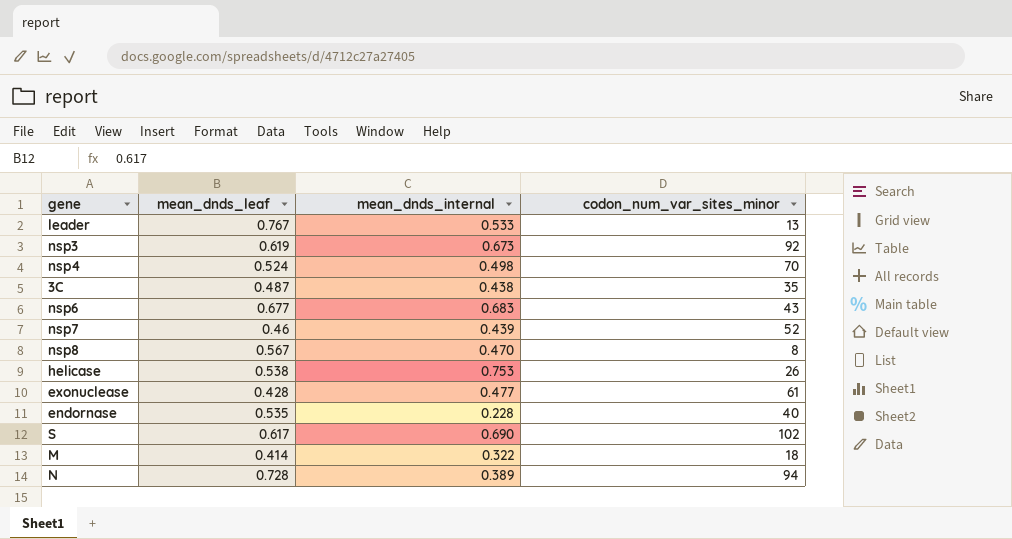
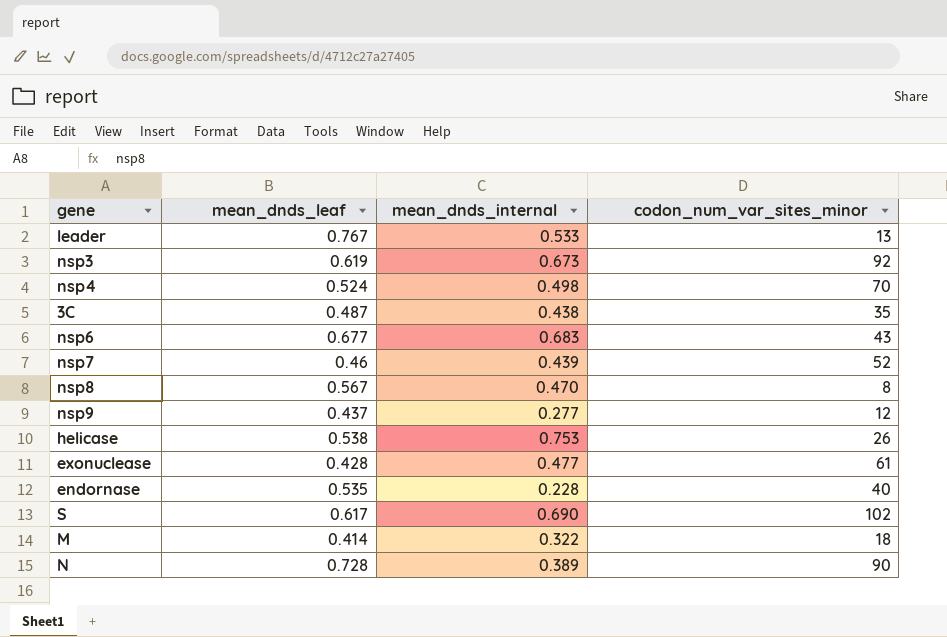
row nsp9: none -> 0.437 | 0.277 | 12
N | codon_num_var_sites_minor: 94 -> 90

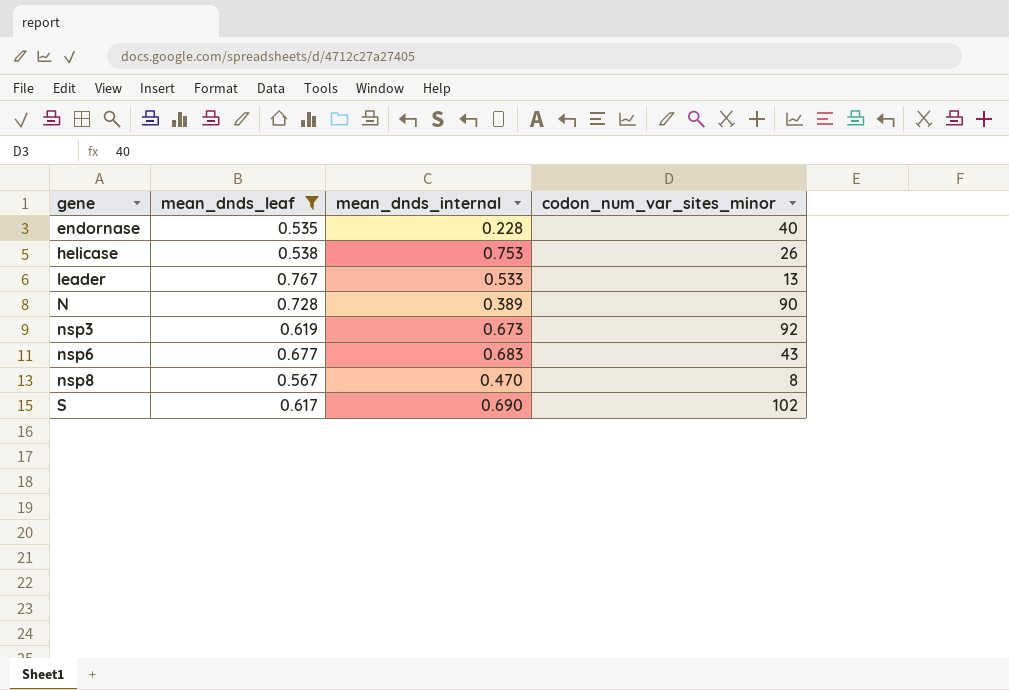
filter: none -> mean_dnds_leaf >= 0.535
row order: none -> gene ascending

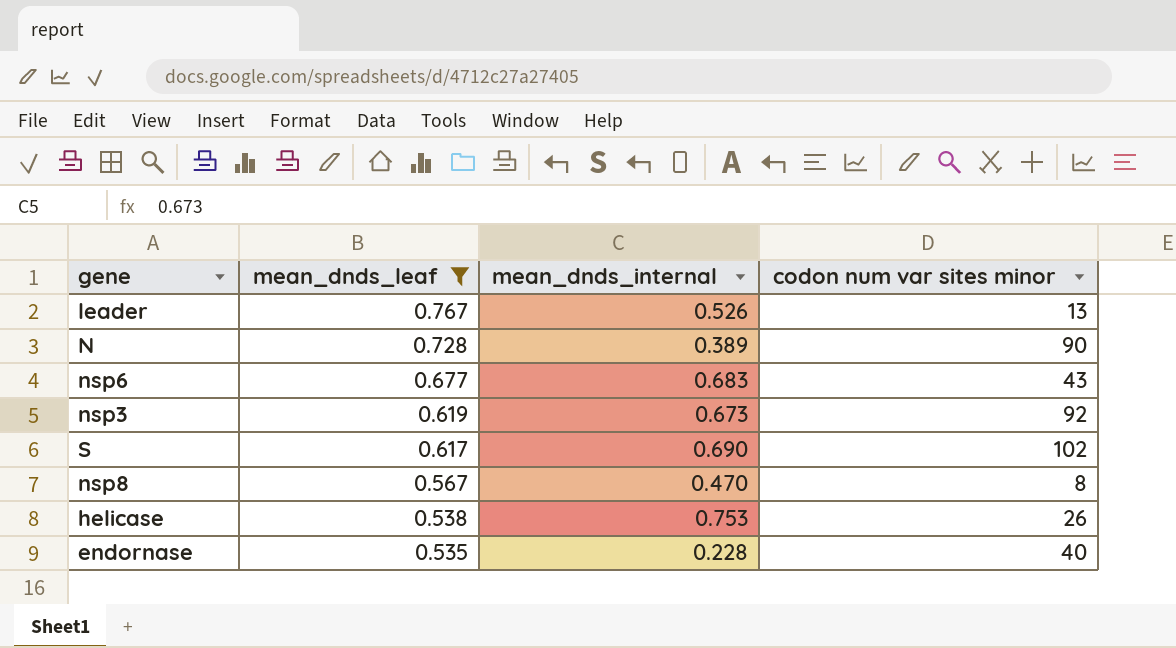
row order: gene ascending -> mean_dnds_leaf descending
column name: codon_num_var_sites_minor -> codon num var sites minor
leader | mean_dnds_internal: 0.533 -> 0.526

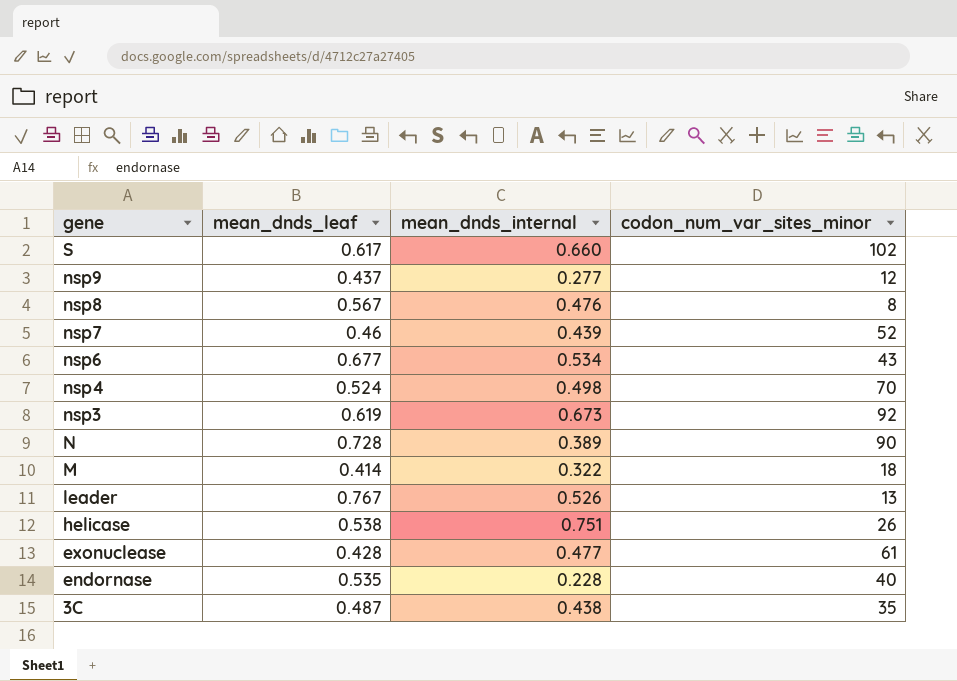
filter: mean_dnds_leaf >= 0.535 -> none
row order: mean_dnds_leaf descending -> gene descending
column name: codon num var sites minor -> codon_num_var_sites_minor
S | mean_dnds_internal: 0.690 -> 0.660
nsp8 | mean_dnds_internal: 0.470 -> 0.476
nsp6 | mean_dnds_internal: 0.683 -> 0.534
helicase | mean_dnds_internal: 0.753 -> 0.751

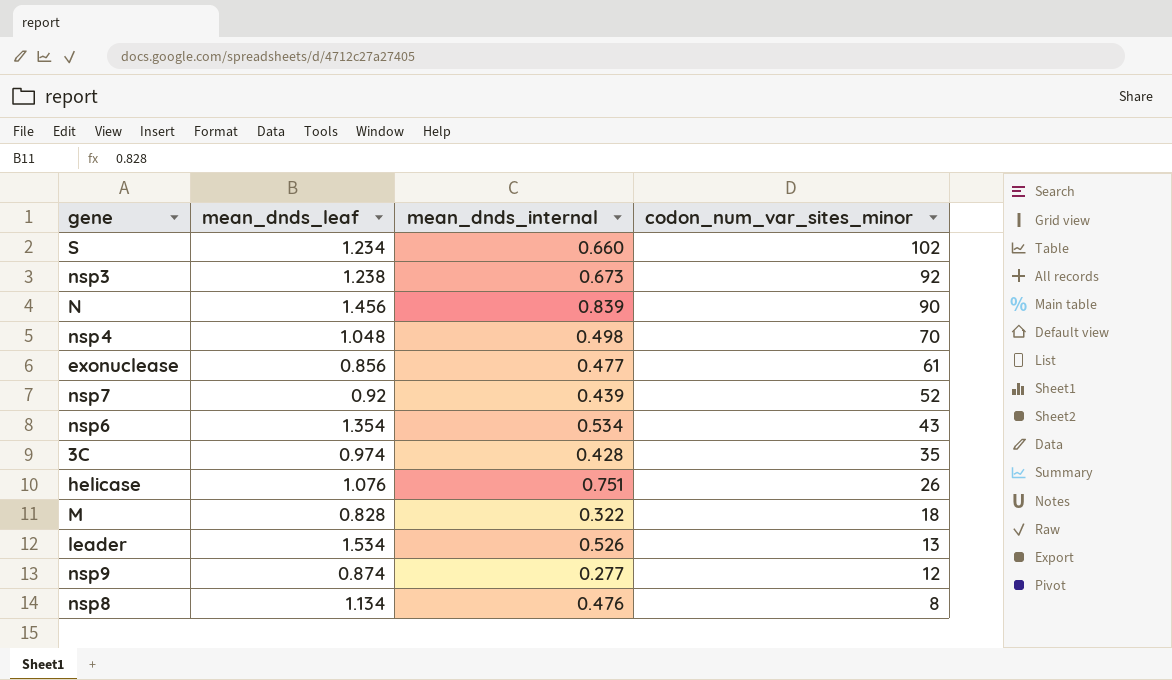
row order: gene descending -> codon_num_var_sites_minor descending
row endornase: 0.535 | 0.228 | 40 -> none
S | mean_dnds_leaf: 0.617 -> 1.234
nsp3 | mean_dnds_leaf: 0.619 -> 1.238
N | mean_dnds_leaf: 0.728 -> 1.456
N | mean_dnds_internal: 0.389 -> 0.839
nsp4 | mean_dnds_leaf: 0.524 -> 1.048
exonuclease | mean_dnds_leaf: 0.428 -> 0.856
nsp7 | mean_dnds_leaf: 0.46 -> 0.92
nsp6 | mean_dnds_leaf: 0.677 -> 1.354
3C | mean_dnds_leaf: 0.487 -> 0.974
3C | mean_dnds_internal: 0.438 -> 0.428
helicase | mean_dnds_leaf: 0.538 -> 1.076
M | mean_dnds_leaf: 0.414 -> 0.828
leader | mean_dnds_leaf: 0.767 -> 1.534
nsp9 | mean_dnds_leaf: 0.437 -> 0.874
nsp8 | mean_dnds_leaf: 0.567 -> 1.134

